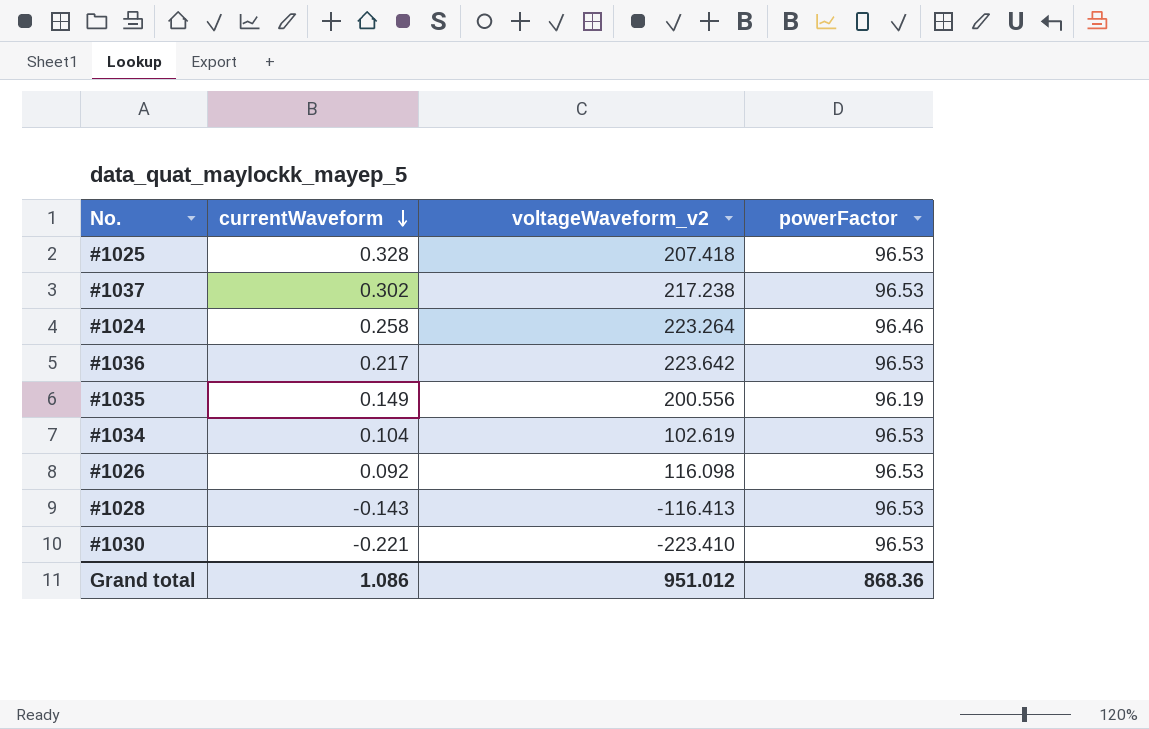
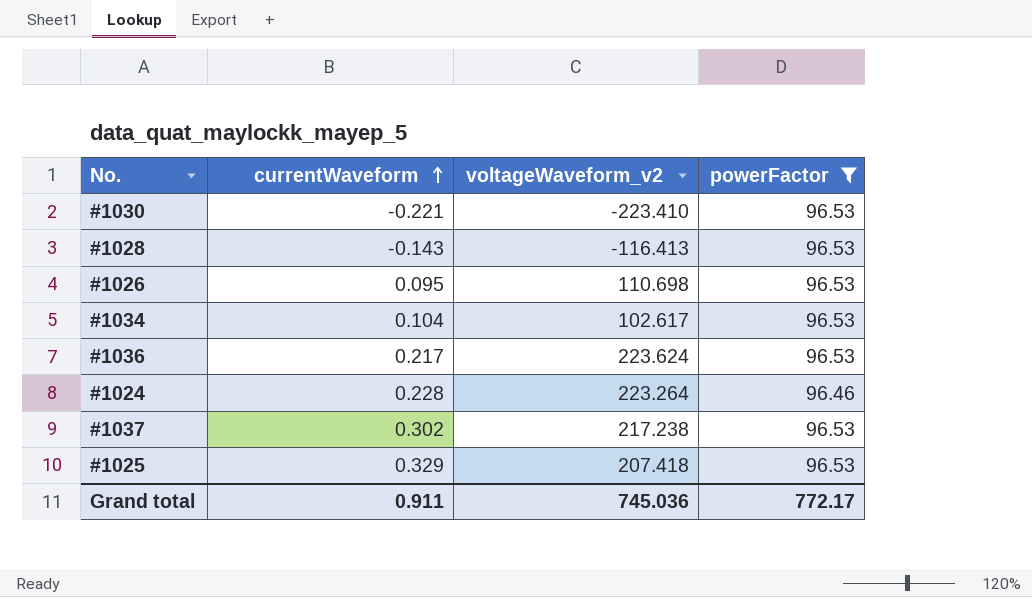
filter: none -> powerFactor != 96.19
row order: currentWaveform descending -> currentWaveform ascending
#1026 | currentWaveform: 0.092 -> 0.095
#1026 | voltageWaveform_v2: 116.098 -> 110.698
#1034 | voltageWaveform_v2: 102.619 -> 102.617
#1036 | voltageWaveform_v2: 223.642 -> 223.624
#1024 | currentWaveform: 0.258 -> 0.228
#1025 | currentWaveform: 0.328 -> 0.329
Grand total | currentWaveform: 1.086 -> 0.911
Grand total | voltageWaveform_v2: 951.012 -> 745.036
Grand total | powerFactor: 868.36 -> 772.17

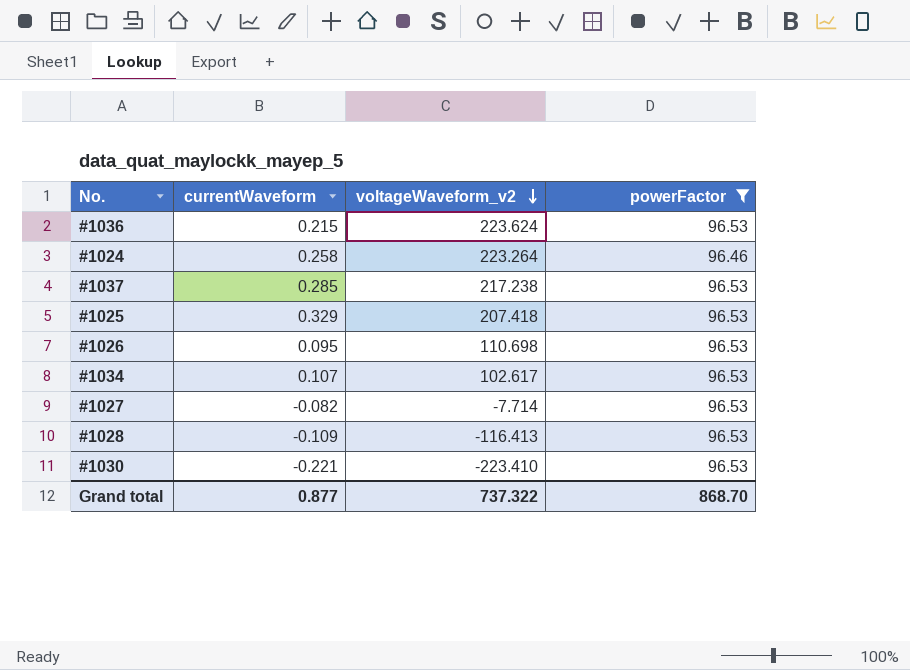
row order: currentWaveform ascending -> voltageWaveform_v2 descending
#1036 | currentWaveform: 0.217 -> 0.215
#1024 | currentWaveform: 0.228 -> 0.258
#1037 | currentWaveform: 0.302 -> 0.285
#1034 | currentWaveform: 0.104 -> 0.107
row #1027: none -> -0.082 | -7.714 | 96.53
#1028 | currentWaveform: -0.143 -> -0.109
Grand total | currentWaveform: 0.911 -> 0.877
Grand total | voltageWaveform_v2: 745.036 -> 737.322
Grand total | powerFactor: 772.17 -> 868.70

